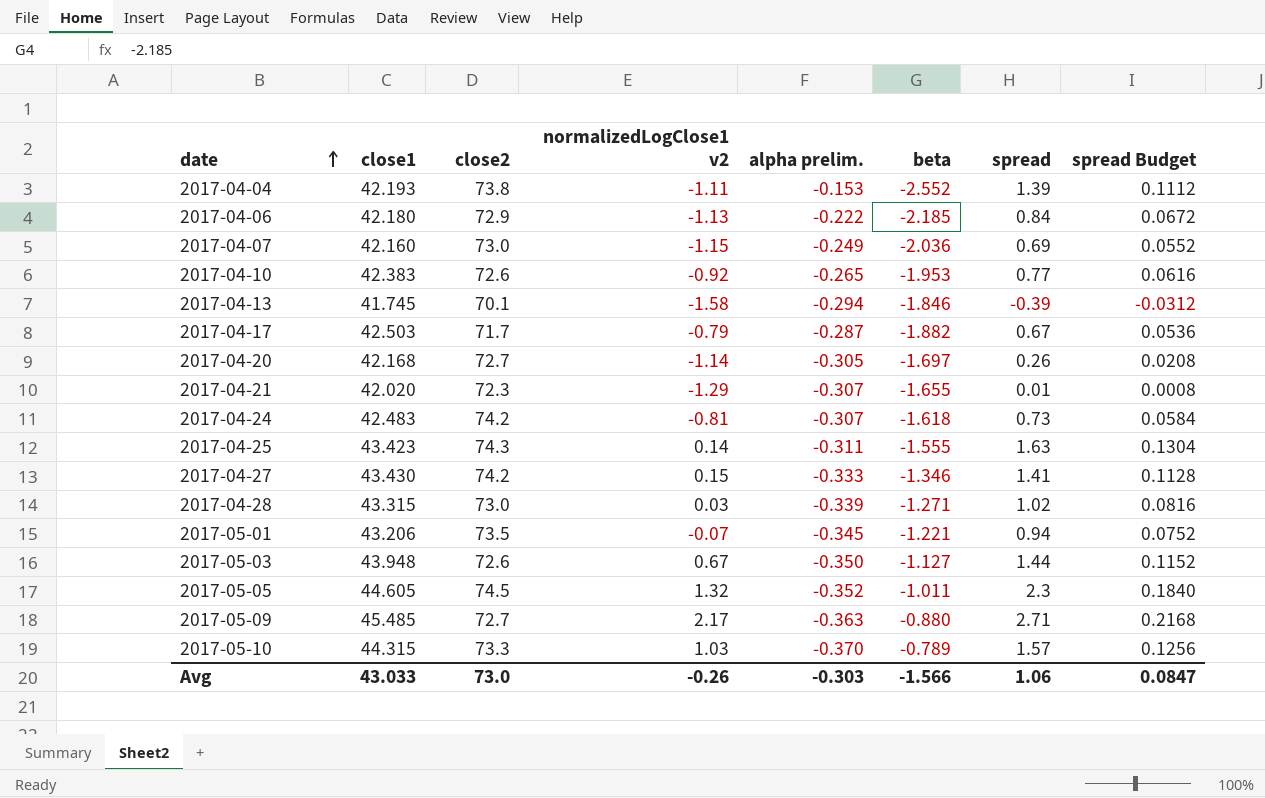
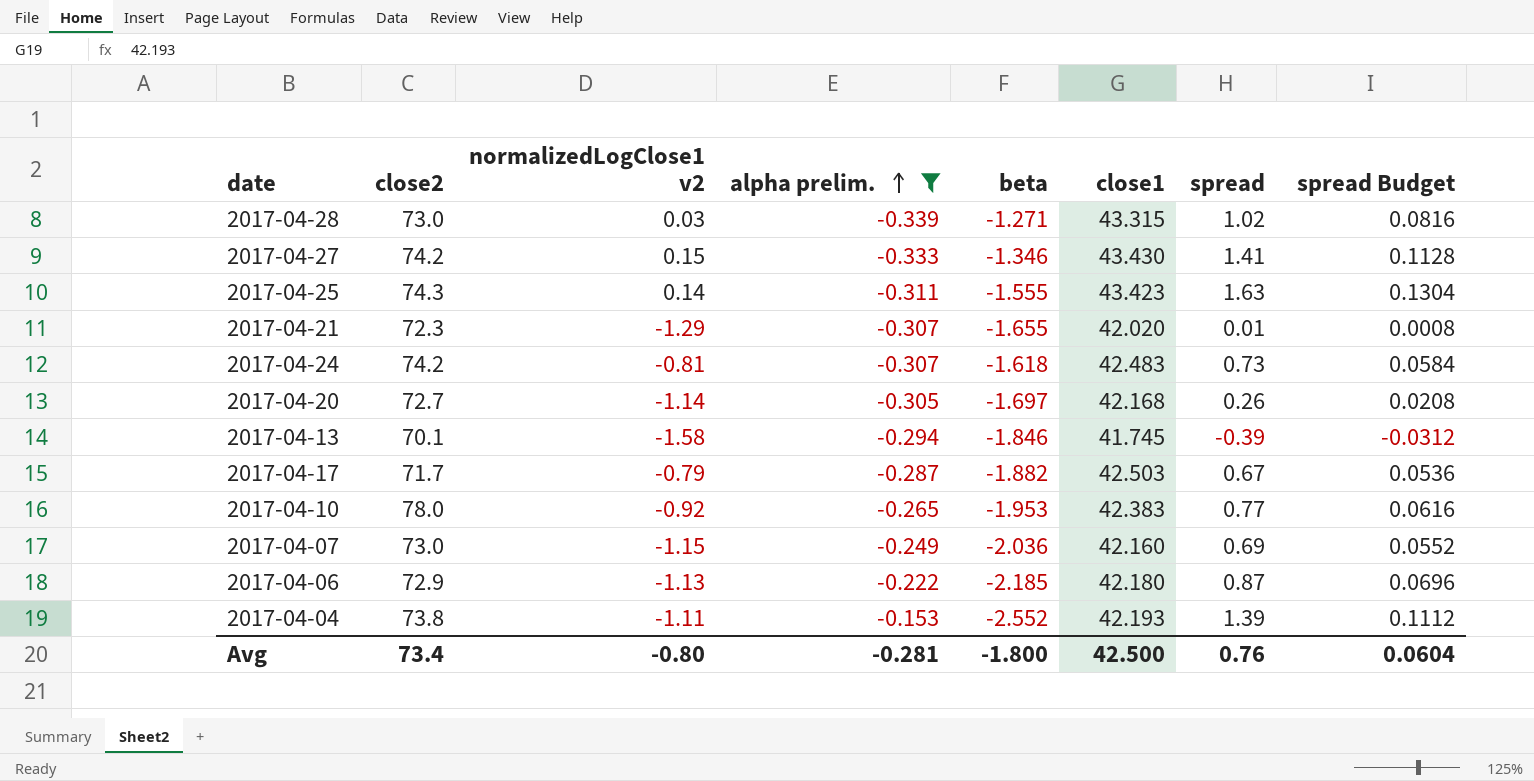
filter: none -> alpha prelim. >= -0.339
row order: date ascending -> alpha prelim. ascending
column close1 | position: 2 -> 6
2017-04-10 | close2: 72.6 -> 78.0
2017-04-06 | spread: 0.84 -> 0.87
2017-04-06 | spread Budget: 0.0672 -> 0.0696
Avg | close2: 73.0 -> 73.4
Avg | normalizedLogClose1 v2: -0.26 -> -0.80
Avg | alpha prelim.: -0.303 -> -0.281
Avg | beta: -1.566 -> -1.800
Avg | close1: 43.033 -> 42.500
Avg | spread: 1.06 -> 0.76
Avg | spread Budget: 0.0847 -> 0.0604

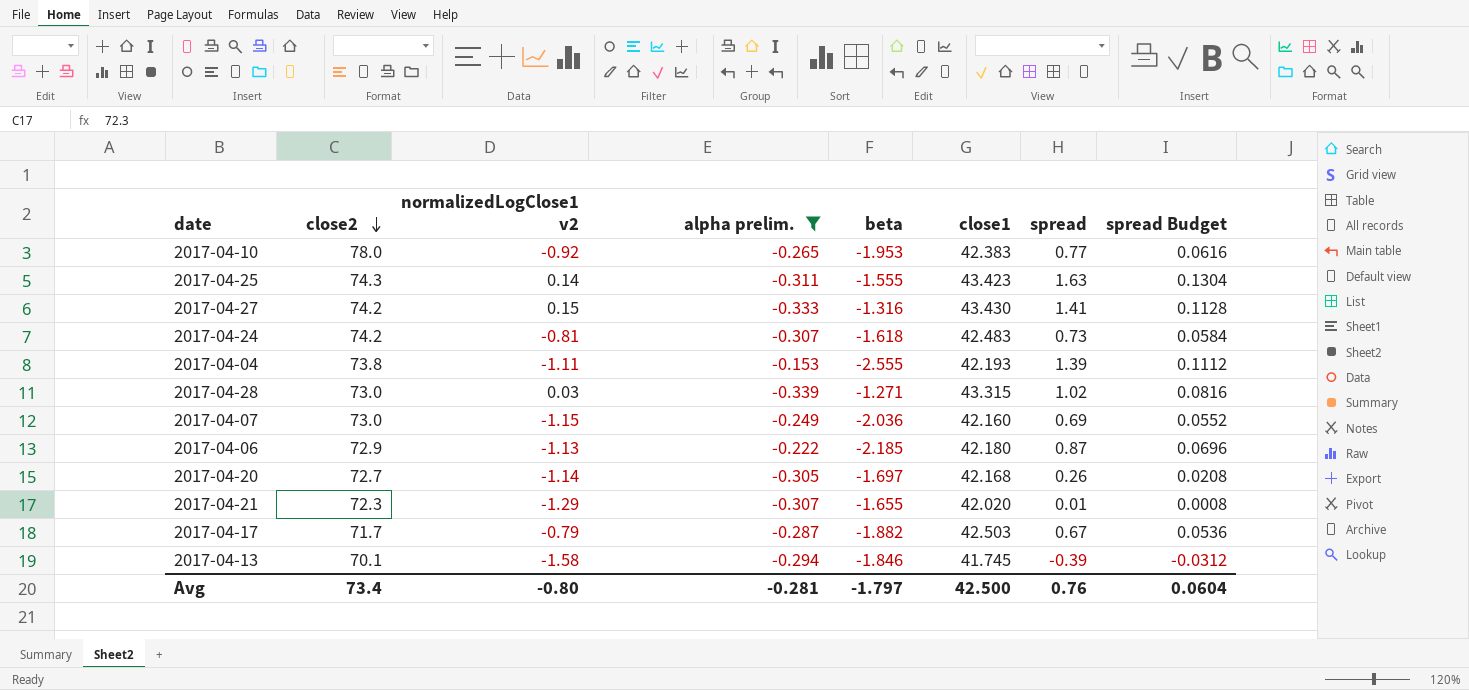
row order: alpha prelim. ascending -> close2 descending
2017-04-27 | beta: -1.346 -> -1.316
2017-04-04 | beta: -2.552 -> -2.555
Avg | beta: -1.800 -> -1.797

